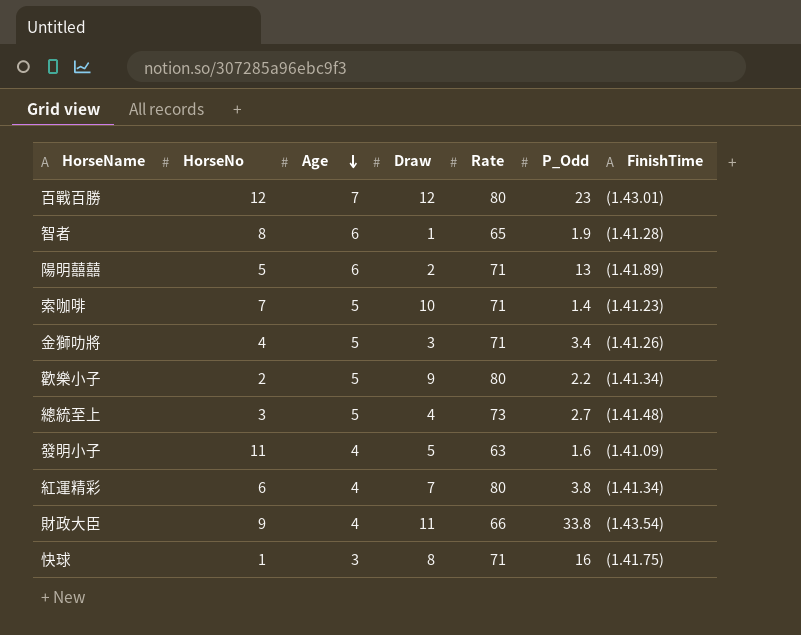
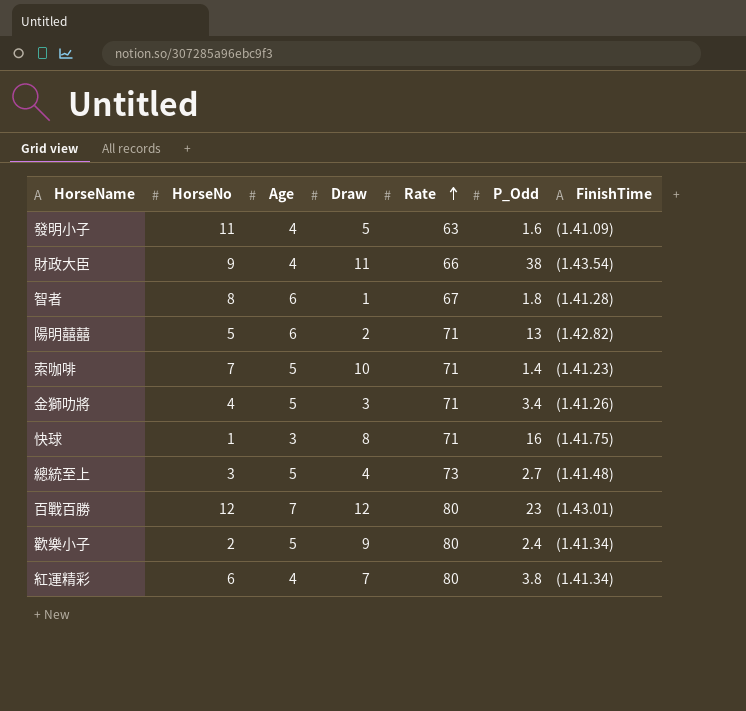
row order: Age descending -> Rate ascending
財政大臣 | P_Odd: 33.8 -> 38
智者 | Rate: 65 -> 67
智者 | P_Odd: 1.9 -> 1.8
陽明囍囍 | FinishTime: (1.41.89) -> (1.42.82)
歡樂小子 | P_Odd: 2.2 -> 2.4

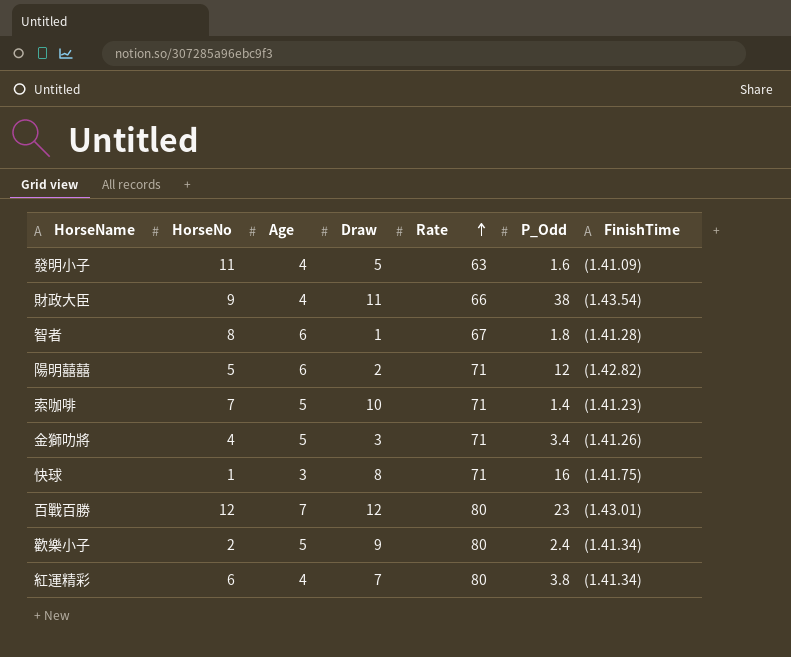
row 總統至上: 3 | 5 | 4 | 73 | 2.7 | (1.41.48) -> none
陽明囍囍 | P_Odd: 13 -> 12

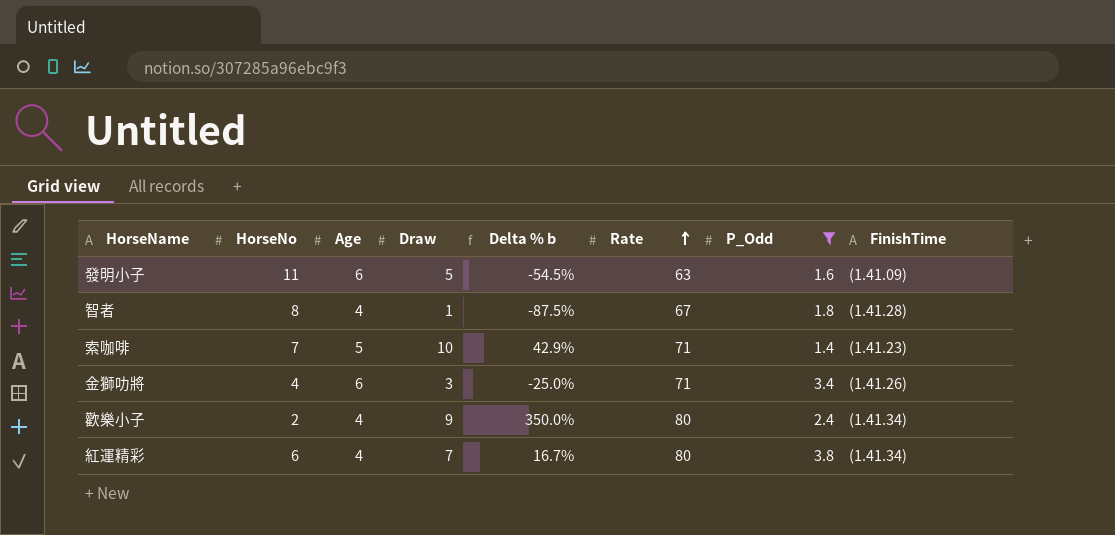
filter: none -> P_Odd <= 3.8
column Delta % b | formula: none -> ([Draw] - [HorseNo]) / [HorseNo]
發明小子 | Age: 4 -> 6
智者 | Age: 6 -> 4
金獅叻將 | Age: 5 -> 6
歡樂小子 | Age: 5 -> 4

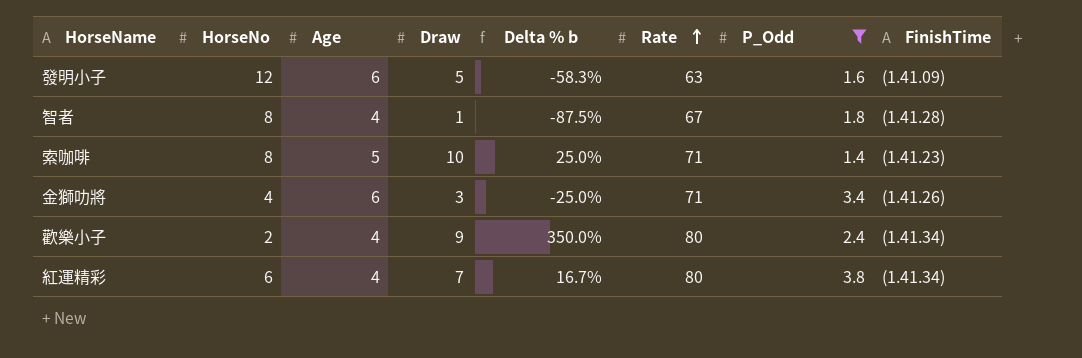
發明小子 | HorseNo: 11 -> 12
發明小子 | Delta % b: -54.5% -> -58.3%
索咖啡 | HorseNo: 7 -> 8
索咖啡 | Delta % b: 42.9% -> 25.0%

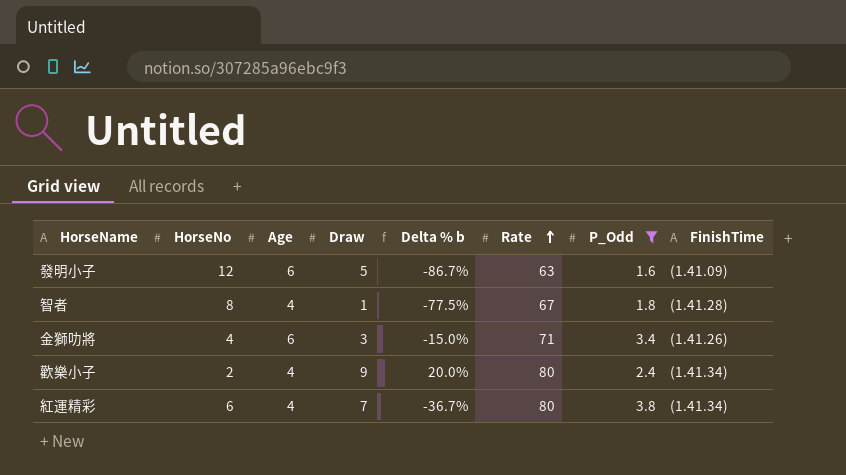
column Delta % b | formula: ([Draw] - [HorseNo]) / [HorseNo] -> ([P_Odd] - [HorseNo]) / [HorseNo]
row 索咖啡: 8 | 5 | 10 | 25.0% | 71 | 1.4 | (1.41.23) -> none

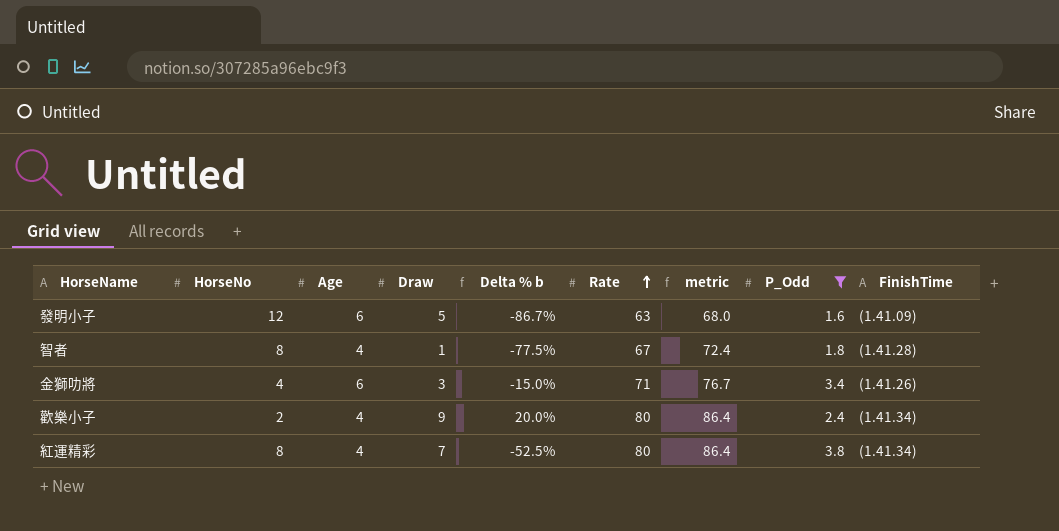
column metric | formula: none -> [Rate] * 1.08
紅運精彩 | HorseNo: 6 -> 8
紅運精彩 | Delta % b: -36.7% -> -52.5%

